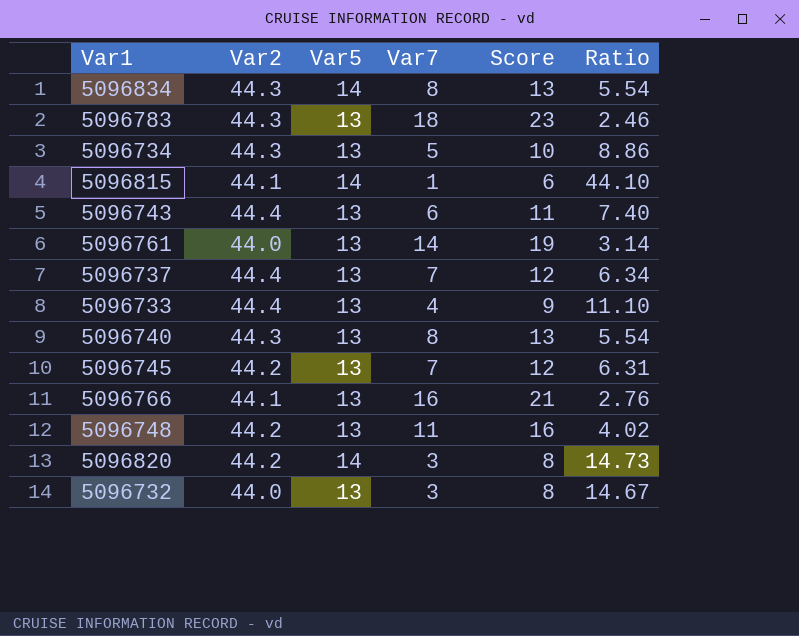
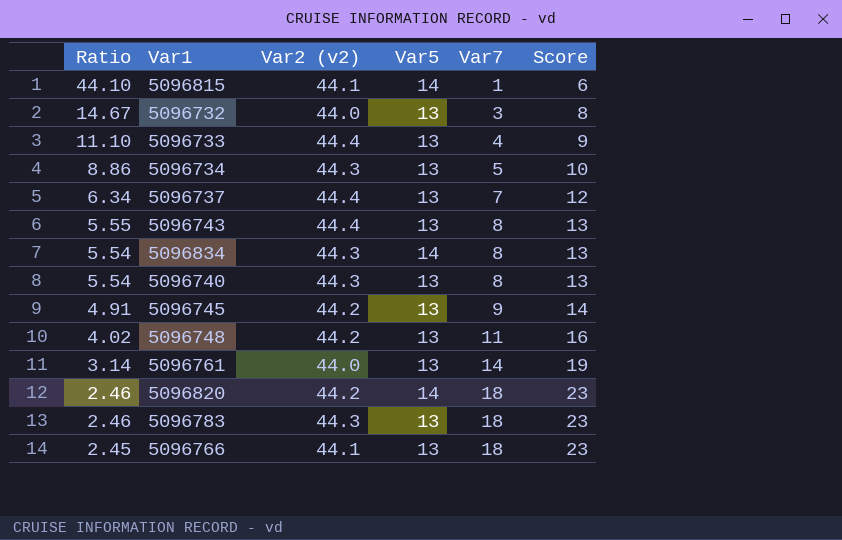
row order: none -> Ratio descending
column Ratio | position: 6 -> 1
column name: Var2 -> Var2 (v2)
5096743 | Ratio: 7.40 -> 5.55
5096743 | Var7: 6 -> 8
5096743 | Score: 11 -> 13
5096745 | Ratio: 6.31 -> 4.91
5096745 | Var7: 7 -> 9
5096745 | Score: 12 -> 14
5096820 | Ratio: 14.73 -> 2.46
5096820 | Var7: 3 -> 18
5096820 | Score: 8 -> 23
5096766 | Ratio: 2.76 -> 2.45
5096766 | Var7: 16 -> 18
5096766 | Score: 21 -> 23

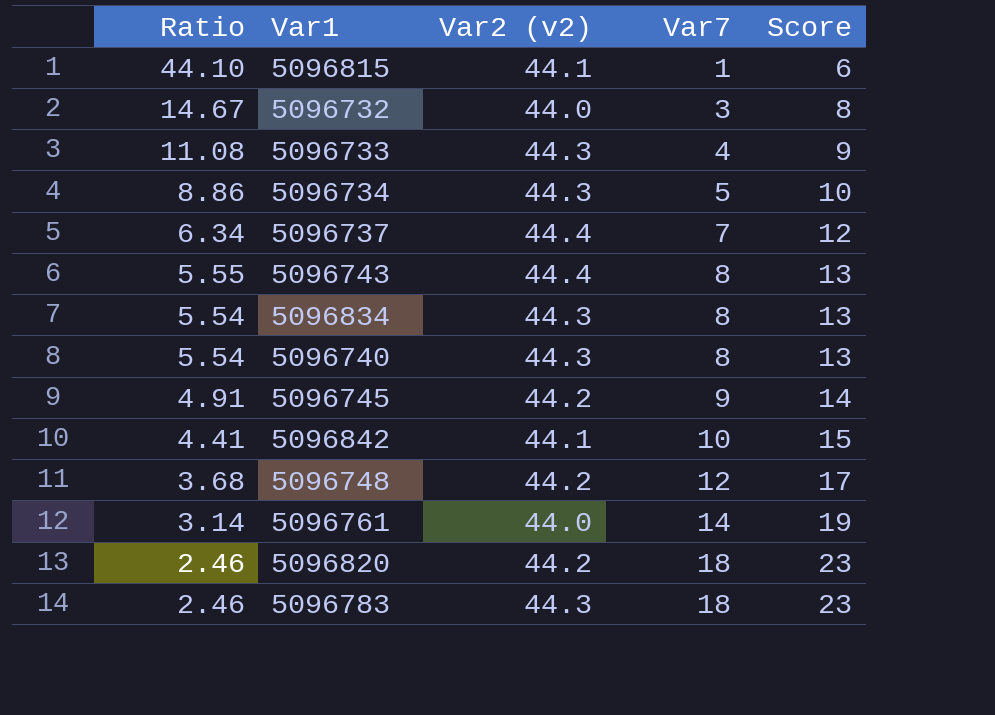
column Var5 | position: 4 -> none
row 5096766: 2.45 | 44.1 | 13 | 18 | 23 -> none
5096733 | Ratio: 11.10 -> 11.08
5096733 | Var2 (v2): 44.4 -> 44.3
row 5096842: none -> 4.41 | 44.1 | 10 | 15
5096748 | Ratio: 4.02 -> 3.68
5096748 | Var7: 11 -> 12
5096748 | Score: 16 -> 17

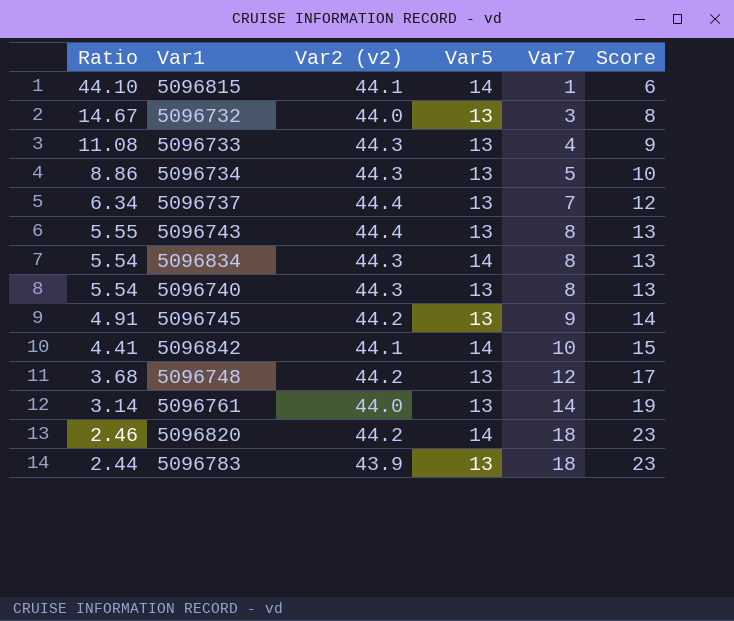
column Var5 | position: none -> 4
5096783 | Ratio: 2.46 -> 2.44
5096783 | Var2 (v2): 44.3 -> 43.9

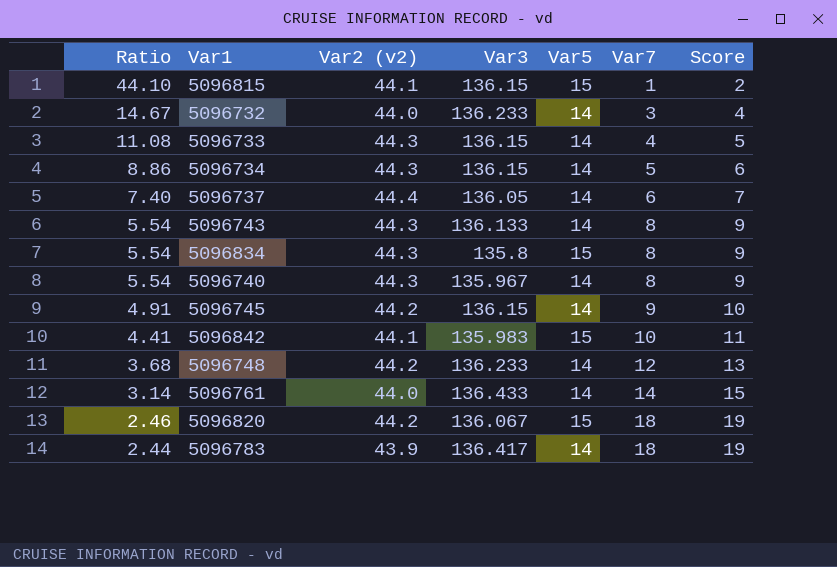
column Var3 | position: none -> 4
column Score | formula: [Var7] + 5 -> [Var7] + 1
5096815 | Var5: 14 -> 15
5096732 | Var5: 13 -> 14
5096733 | Var5: 13 -> 14
5096734 | Var5: 13 -> 14
5096737 | Ratio: 6.34 -> 7.40
5096737 | Var5: 13 -> 14
5096737 | Var7: 7 -> 6
5096743 | Ratio: 5.55 -> 5.54
5096743 | Var2 (v2): 44.4 -> 44.3
5096743 | Var5: 13 -> 14
5096834 | Var5: 14 -> 15
5096740 | Var5: 13 -> 14
5096745 | Var5: 13 -> 14
5096842 | Var5: 14 -> 15
5096748 | Var5: 13 -> 14
5096761 | Var5: 13 -> 14
5096820 | Var5: 14 -> 15
5096783 | Var5: 13 -> 14

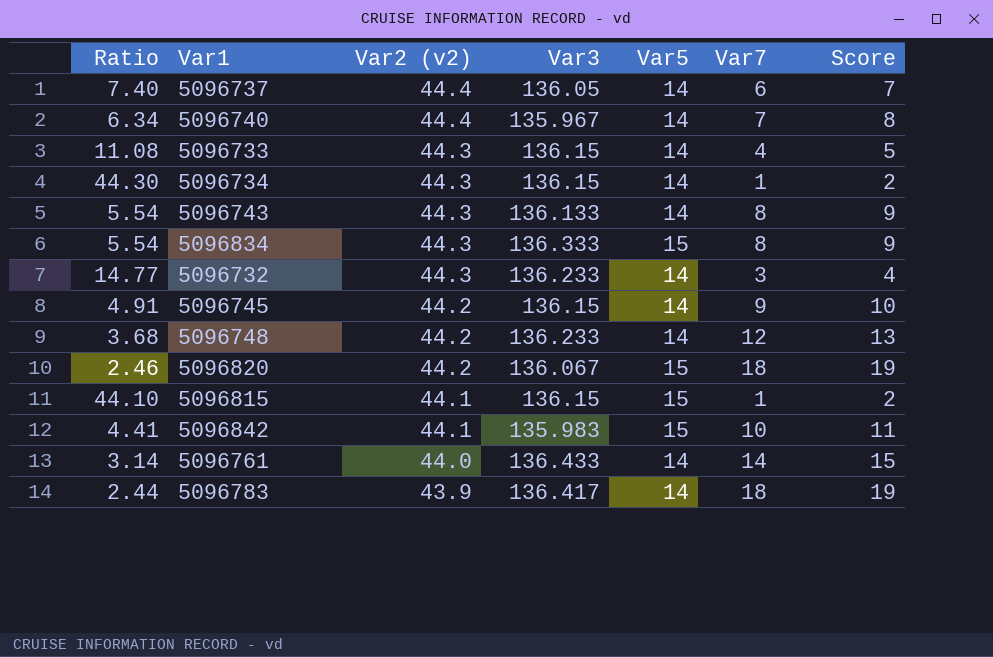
row order: Ratio descending -> Var2 (v2) descending
5096740 | Ratio: 5.54 -> 6.34
5096740 | Var2 (v2): 44.3 -> 44.4
5096740 | Var7: 8 -> 7
5096740 | Score: 9 -> 8
5096734 | Ratio: 8.86 -> 44.30
5096734 | Var7: 5 -> 1
5096734 | Score: 6 -> 2
5096834 | Var3: 135.8 -> 136.333
5096732 | Ratio: 14.67 -> 14.77
5096732 | Var2 (v2): 44.0 -> 44.3

